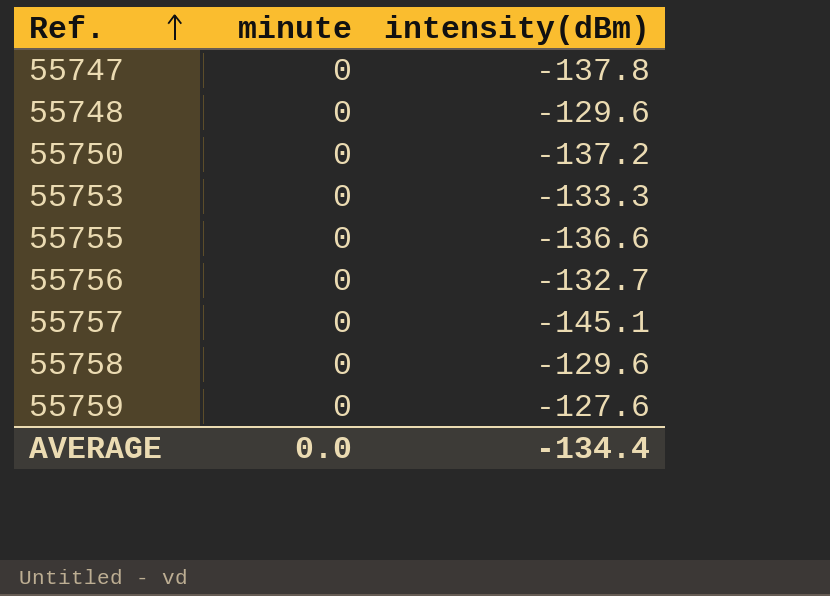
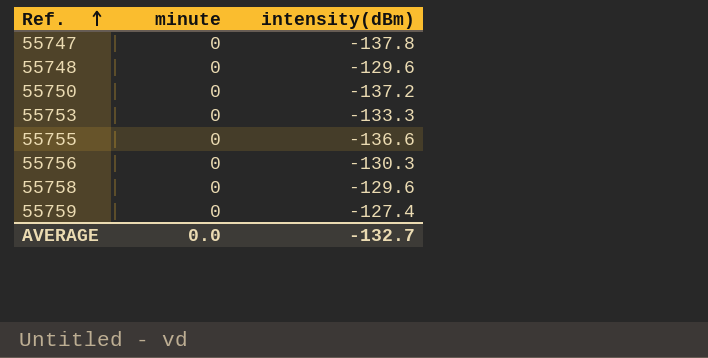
row 55757: 0 | -145.1 -> none
55756 | intensity(dBm): -132.7 -> -130.3
55759 | intensity(dBm): -127.6 -> -127.4
AVERAGE | intensity(dBm): -134.4 -> -132.7

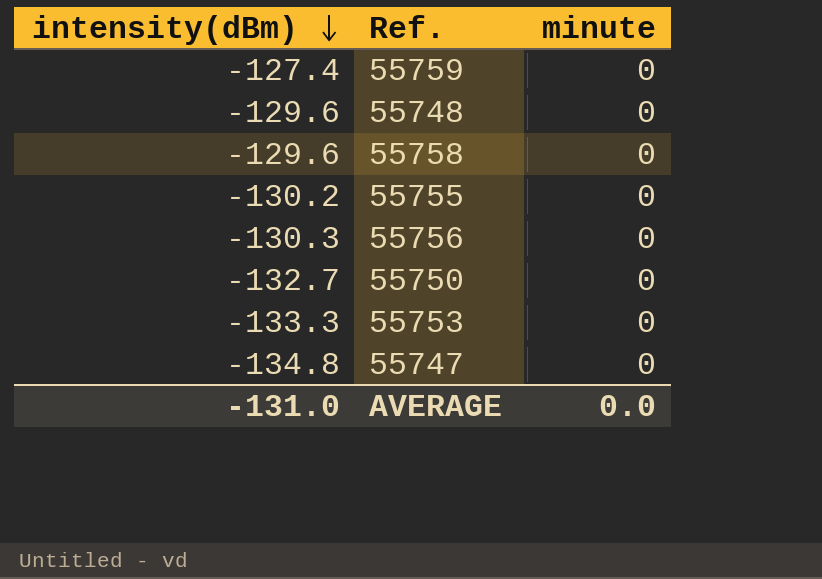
row order: Ref. ascending -> intensity(dBm) descending
column intensity(dBm) | position: 3 -> 1
55755 | intensity(dBm): -136.6 -> -130.2
55750 | intensity(dBm): -137.2 -> -132.7
55747 | intensity(dBm): -137.8 -> -134.8
AVERAGE | intensity(dBm): -132.7 -> -131.0

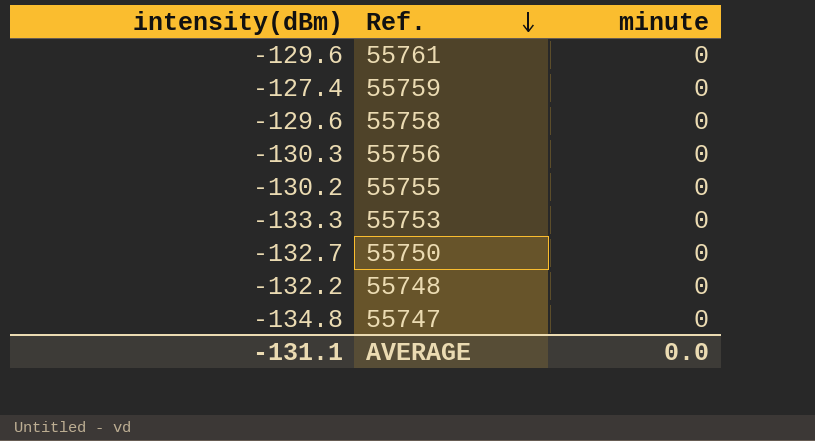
row order: intensity(dBm) descending -> Ref. descending
row 55761: none -> -129.6 | 0
55748 | intensity(dBm): -129.6 -> -132.2
AVERAGE | intensity(dBm): -131.0 -> -131.1

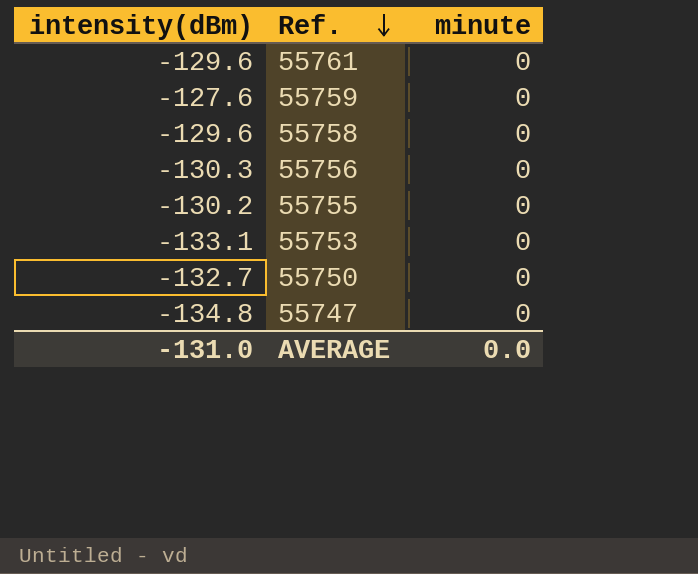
row 55748: -132.2 | 0 -> none
55759 | intensity(dBm): -127.4 -> -127.6
55753 | intensity(dBm): -133.3 -> -133.1
AVERAGE | intensity(dBm): -131.1 -> -131.0

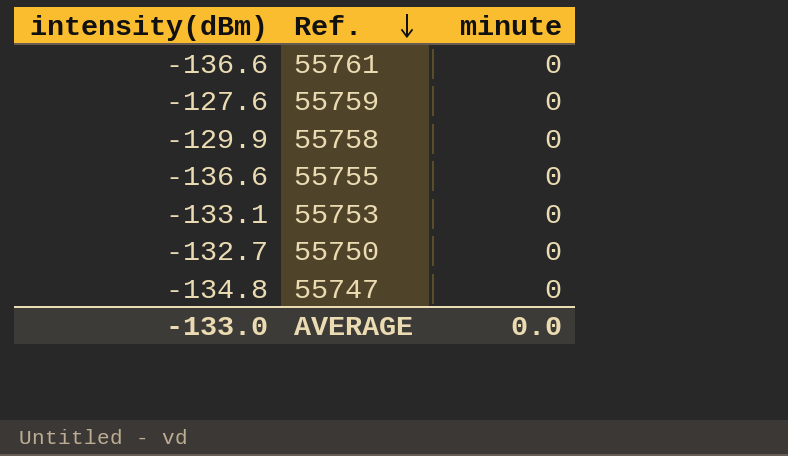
row 55756: -130.3 | 0 -> none
55761 | intensity(dBm): -129.6 -> -136.6
55758 | intensity(dBm): -129.6 -> -129.9
55755 | intensity(dBm): -130.2 -> -136.6
AVERAGE | intensity(dBm): -131.0 -> -133.0

